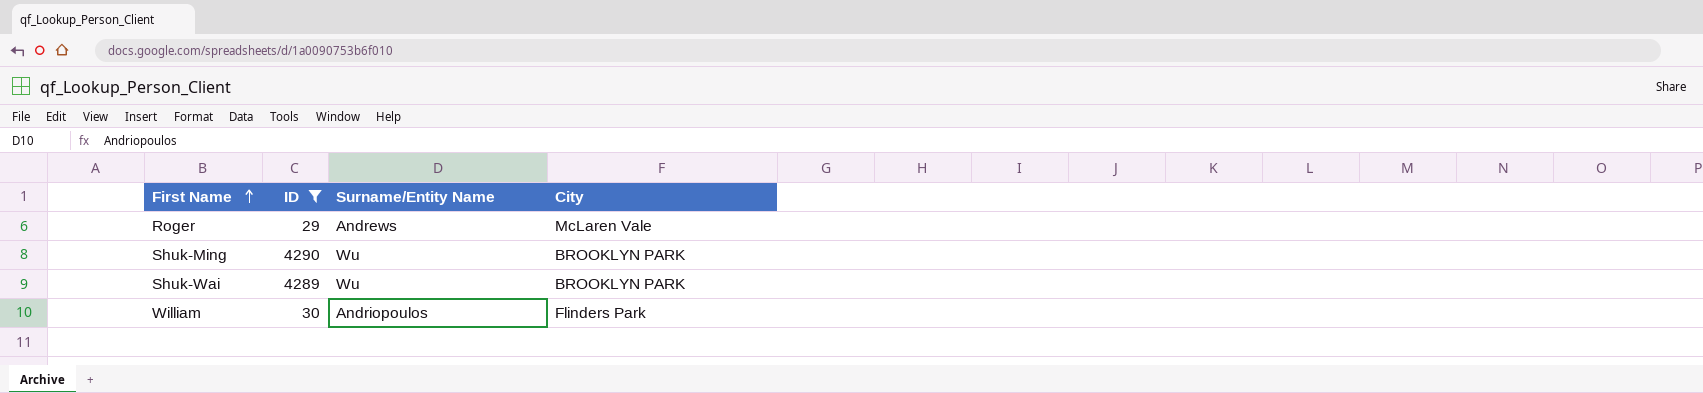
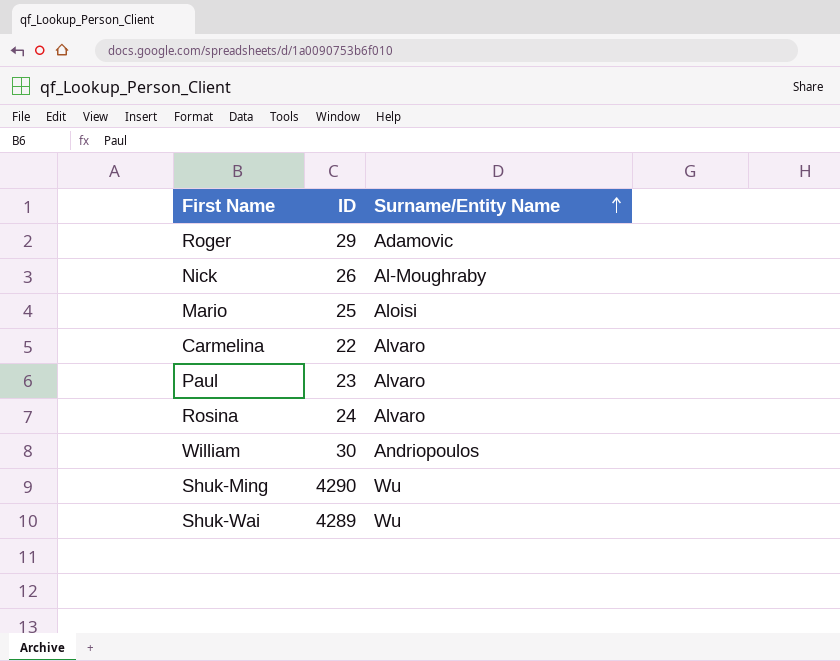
filter: ID >= 29 -> none
row order: First Name ascending -> Surname/Entity Name ascending
column City | position: 4 -> none
Roger | Surname/Entity Name: Andrews -> Adamovic

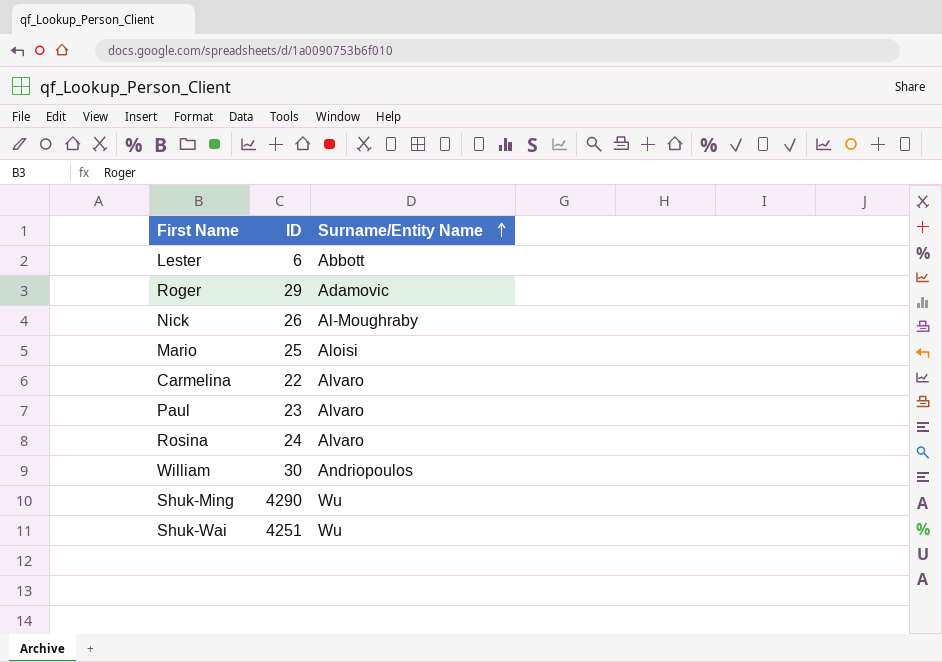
row Lester: none -> 6 | Abbott
Shuk-Wai | ID: 4289 -> 4251

